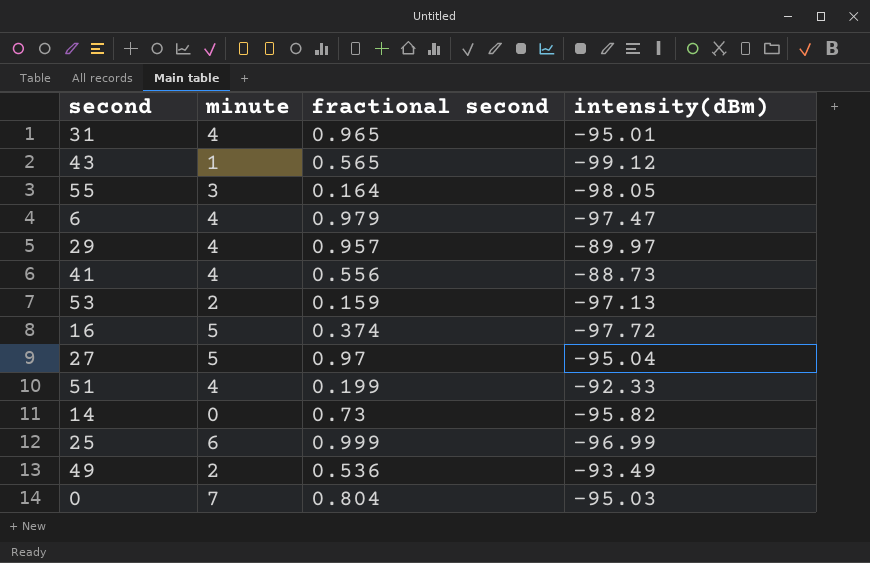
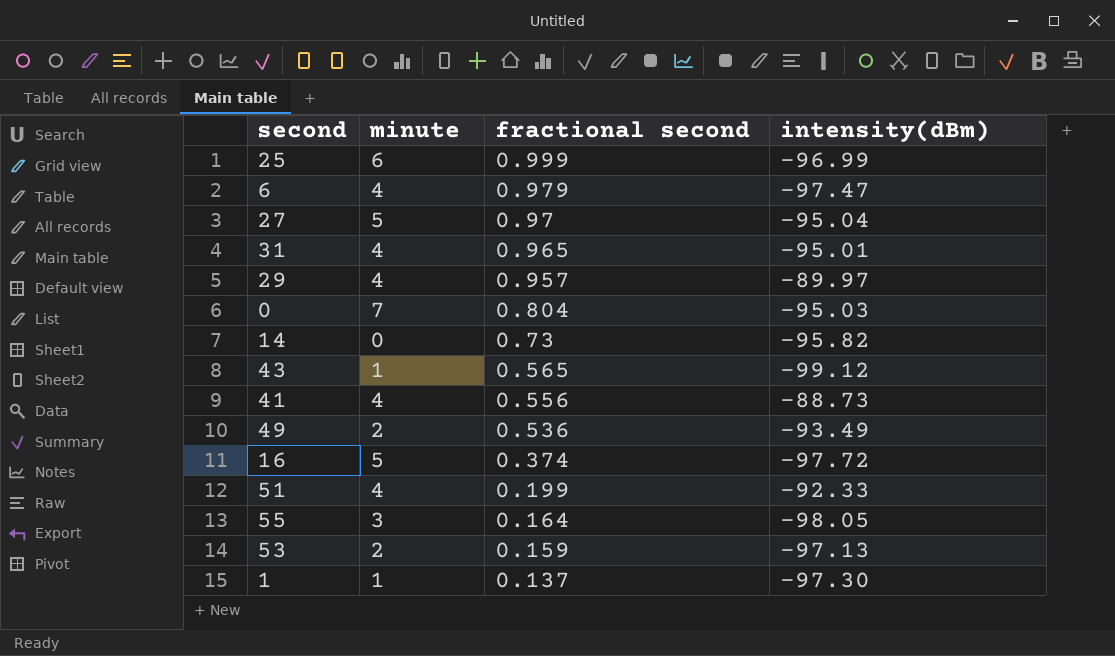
row order: none -> fractional second descending
row 1: none -> 1 | 0.137 | -97.30

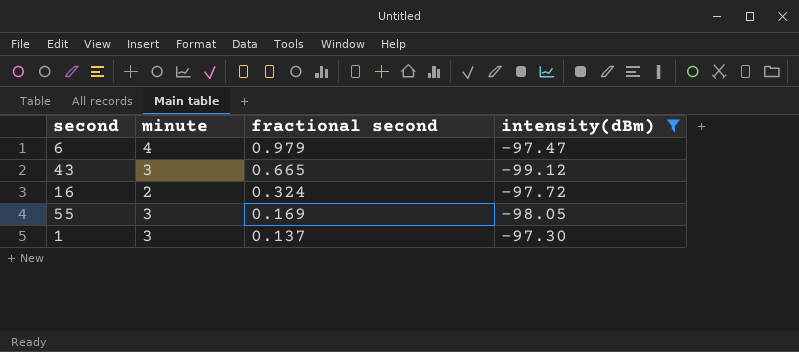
filter: none -> intensity(dBm) <= -97.30
43 | minute: 1 -> 3
43 | fractional second: 0.565 -> 0.665
16 | minute: 5 -> 2
16 | fractional second: 0.374 -> 0.324
55 | fractional second: 0.164 -> 0.169
1 | minute: 1 -> 3

